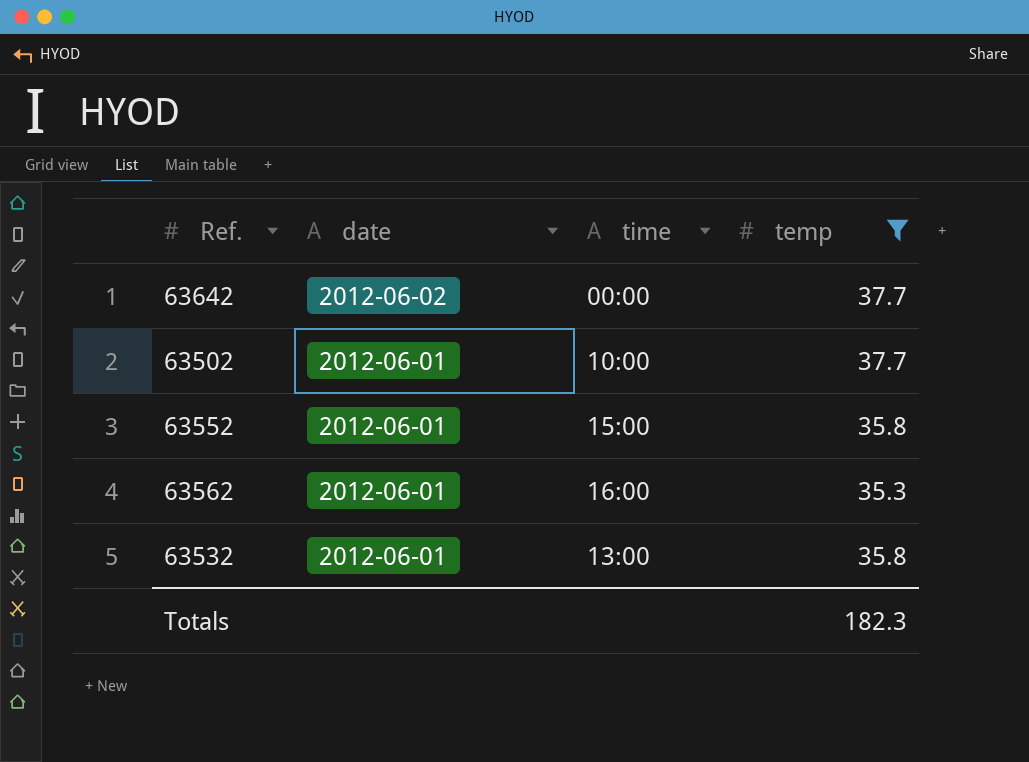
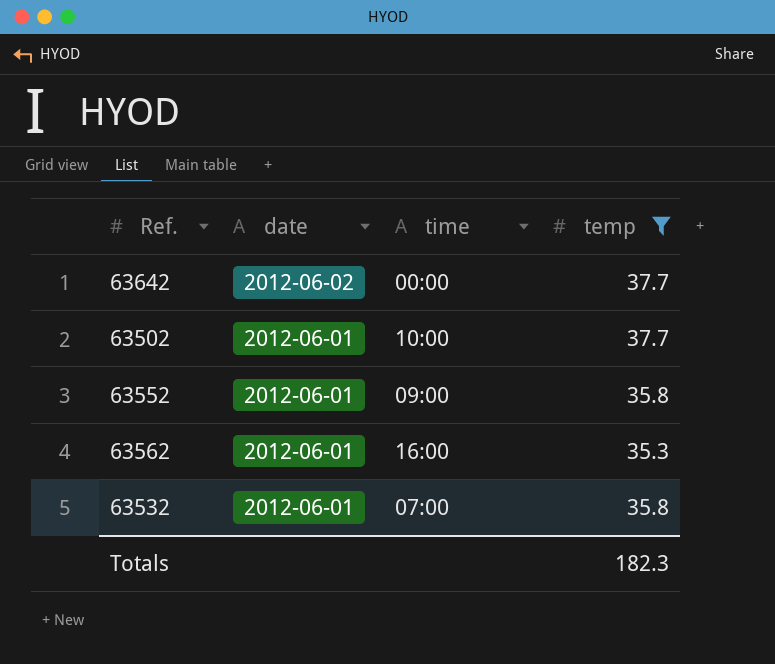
63552 | time: 15:00 -> 09:00
63532 | time: 13:00 -> 07:00

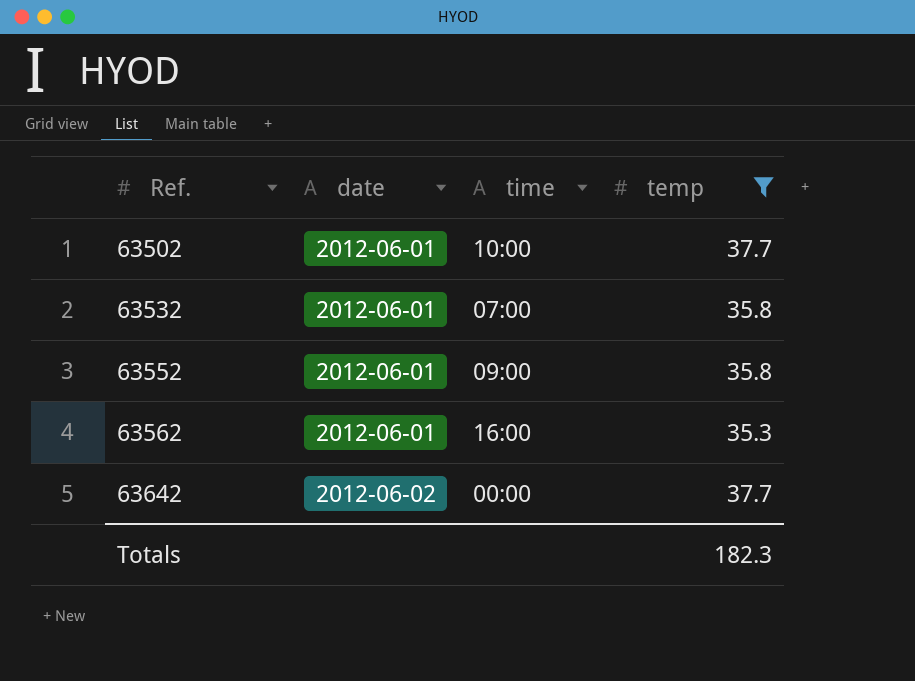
row order: date descending -> Ref. ascending

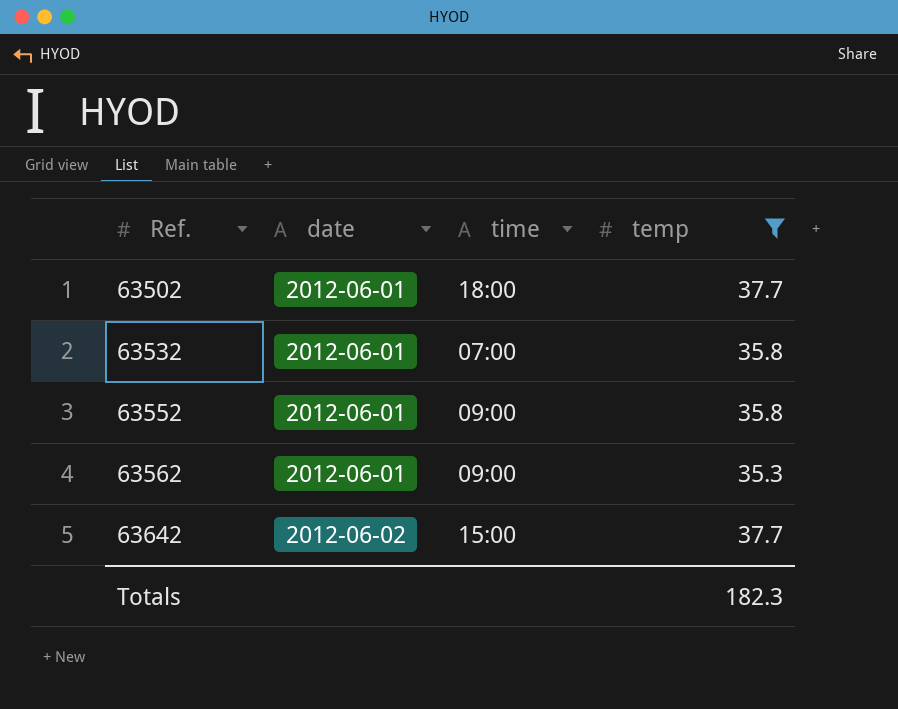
63502 | time: 10:00 -> 18:00
63562 | time: 16:00 -> 09:00
63642 | time: 00:00 -> 15:00

